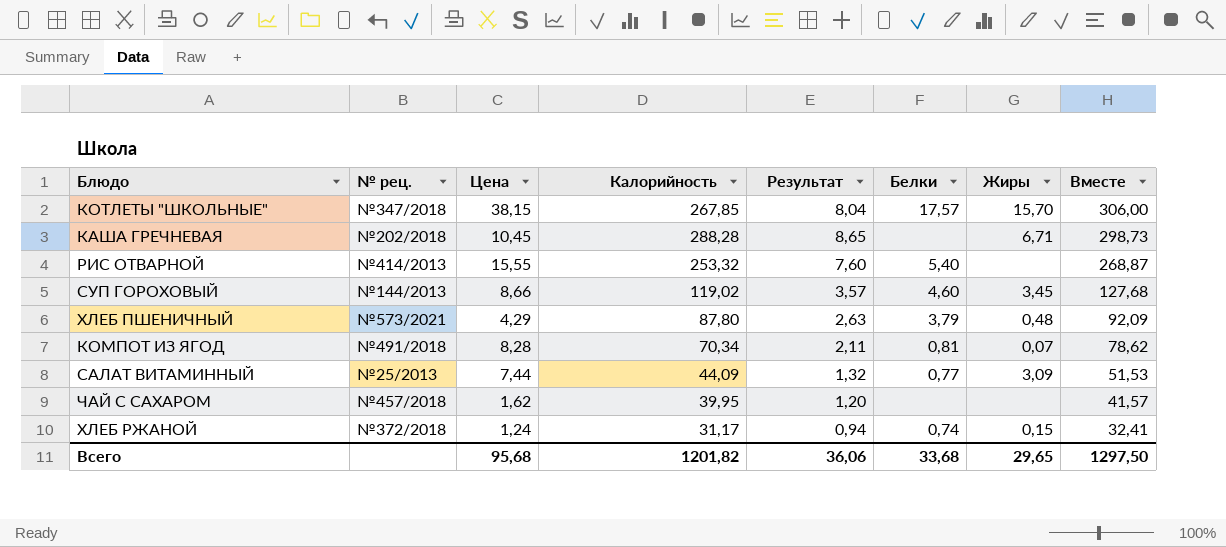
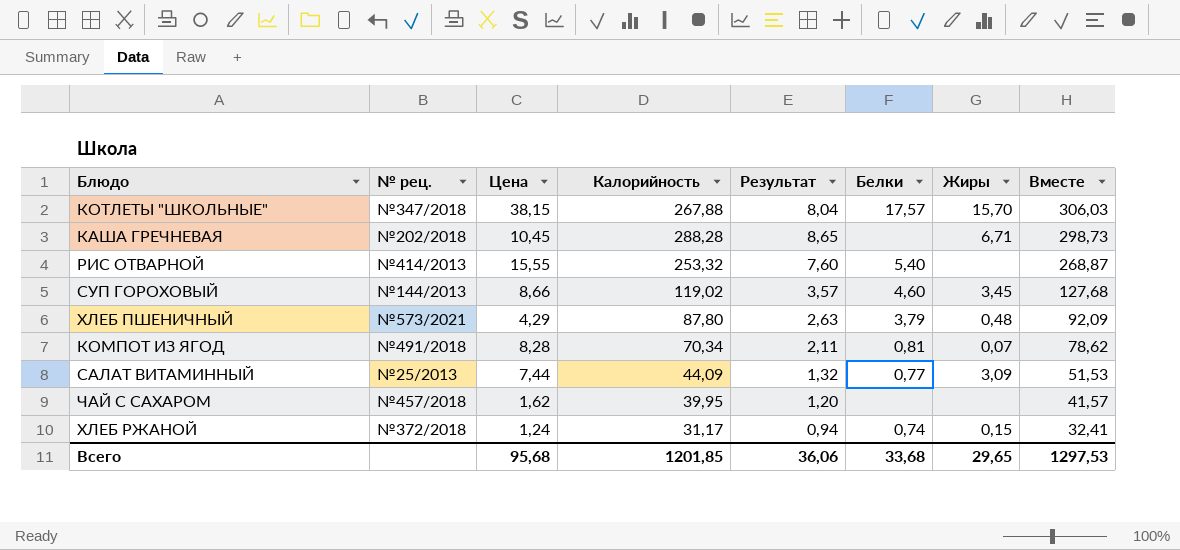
КОТЛЕТЫ "ШКОЛЬНЫЕ" | Калорийность: 267,85 -> 267,88
КОТЛЕТЫ "ШКОЛЬНЫЕ" | Вместе: 306,00 -> 306,03
Всего | Калорийность: 1201,82 -> 1201,85
Всего | Вместе: 1297,50 -> 1297,53

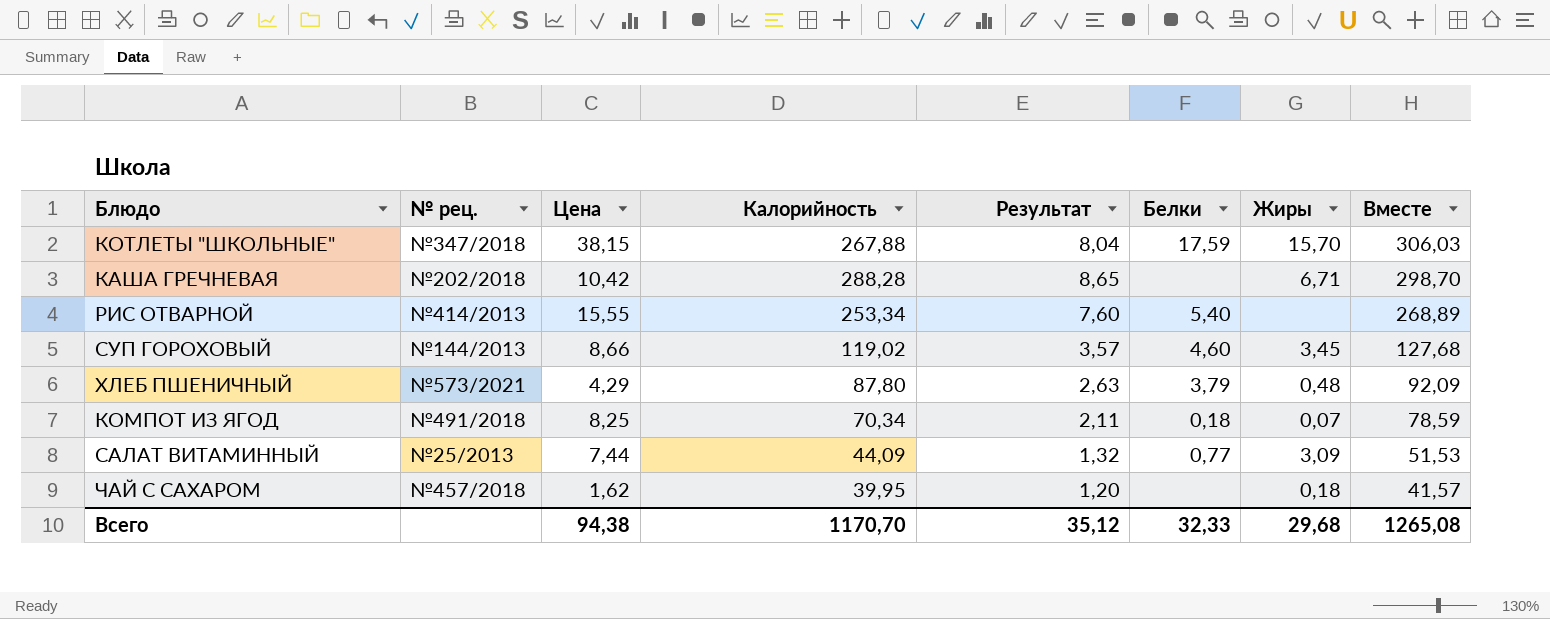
row ХЛЕБ РЖАНОЙ: №372/2018 | 1,24 | 31,17 | 0,94 | 0,74 | 0,15 | 32,41 -> none
КОТЛЕТЫ "ШКОЛЬНЫЕ" | Белки: 17,57 -> 17,59
КАША ГРЕЧНЕВАЯ | Цена: 10,45 -> 10,42
КАША ГРЕЧНЕВАЯ | Вместе: 298,73 -> 298,70
РИС ОТВАРНОЙ | Калорийность: 253,32 -> 253,34
РИС ОТВАРНОЙ | Вместе: 268,87 -> 268,89
КОМПОТ ИЗ ЯГОД | Цена: 8,28 -> 8,25
КОМПОТ ИЗ ЯГОД | Белки: 0,81 -> 0,18
КОМПОТ ИЗ ЯГОД | Вместе: 78,62 -> 78,59
ЧАЙ С САХАРОМ | Жиры: none -> 0,18
Всего | Цена: 95,68 -> 94,38
Всего | Калорийность: 1201,85 -> 1170,70
Всего | Результат: 36,06 -> 35,12
Всего | Белки: 33,68 -> 32,33
Всего | Жиры: 29,65 -> 29,68
Всего | Вместе: 1297,53 -> 1265,08

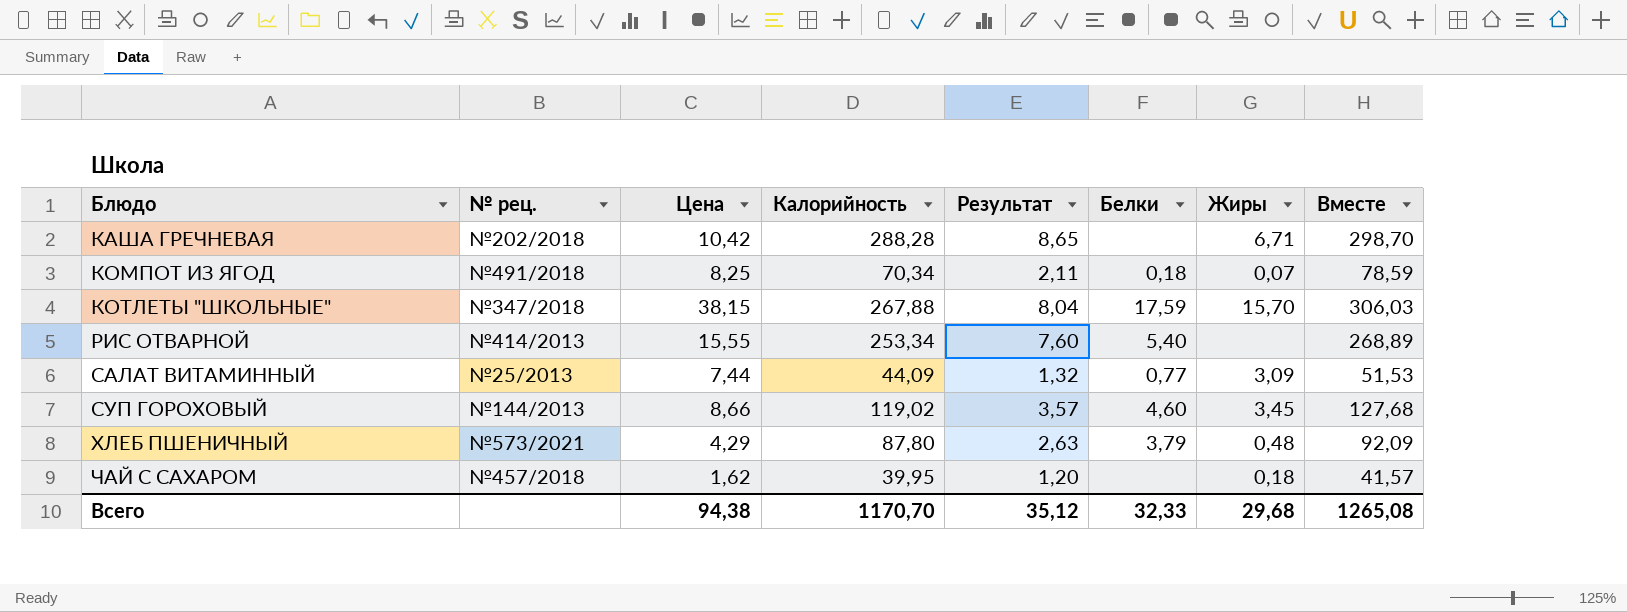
row order: Вместе descending -> Блюдо ascending

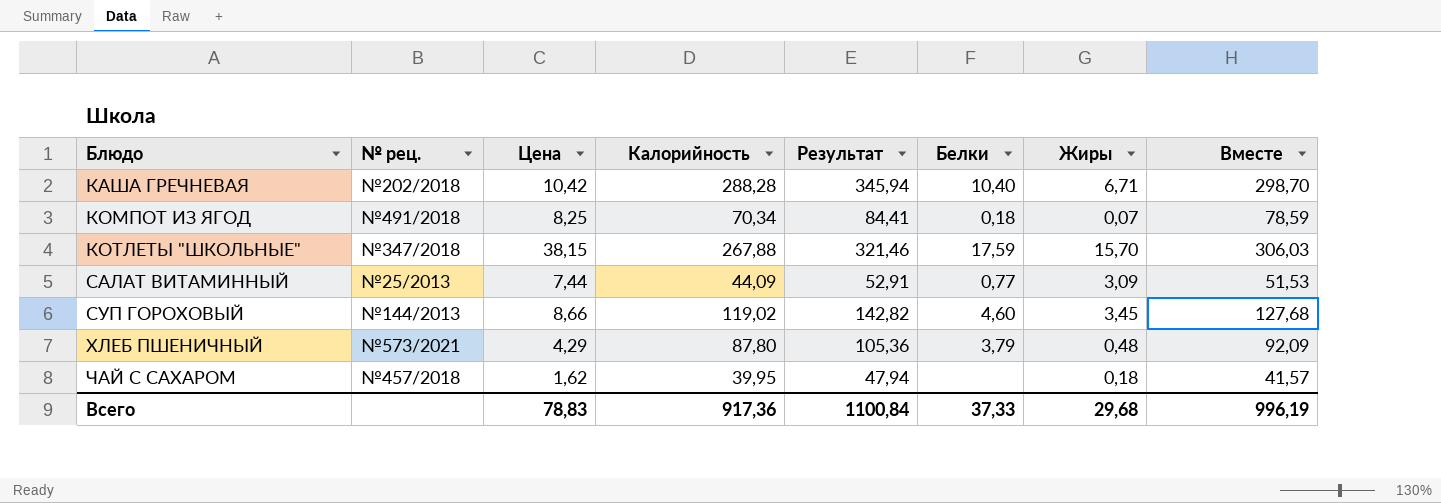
column Результат | formula: [Калорийность] * 0,03 -> [Калорийность] * 1,2
row РИС ОТВАРНОЙ: №414/2013 | 15,55 | 253,34 | 7,60 | 5,40 | none | 268,89 -> none
КАША ГРЕЧНЕВАЯ | Белки: none -> 10,40
Всего | Цена: 94,38 -> 78,83
Всего | Калорийность: 1170,70 -> 917,36
Всего | Результат: 35,12 -> 1100,84
Всего | Белки: 32,33 -> 37,33
Всего | Вместе: 1265,08 -> 996,19

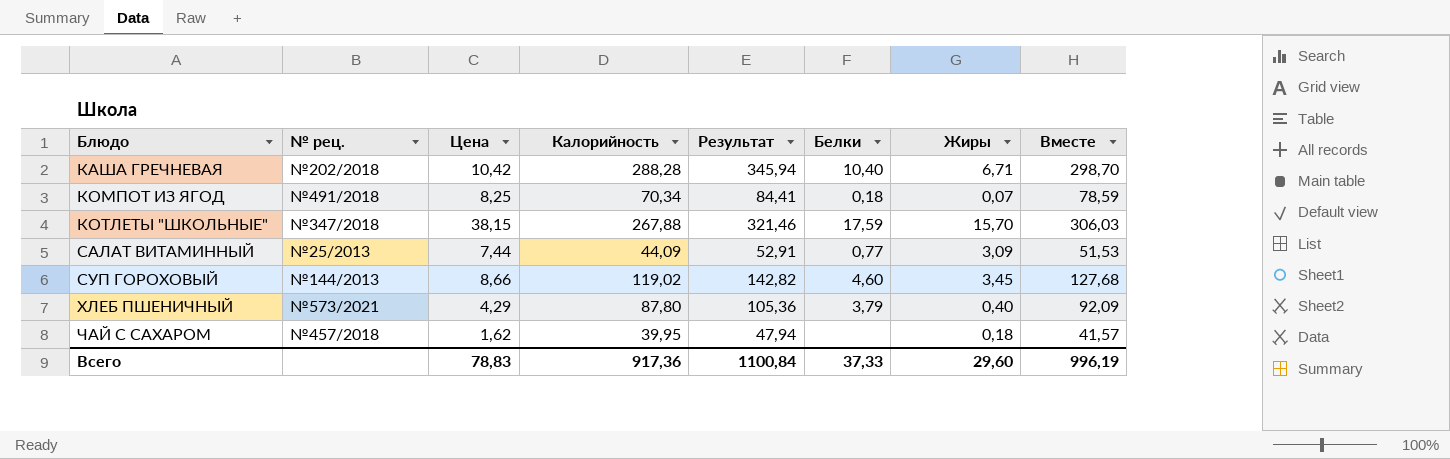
ХЛЕБ ПШЕНИЧНЫЙ | Жиры: 0,48 -> 0,40
Всего | Жиры: 29,68 -> 29,60

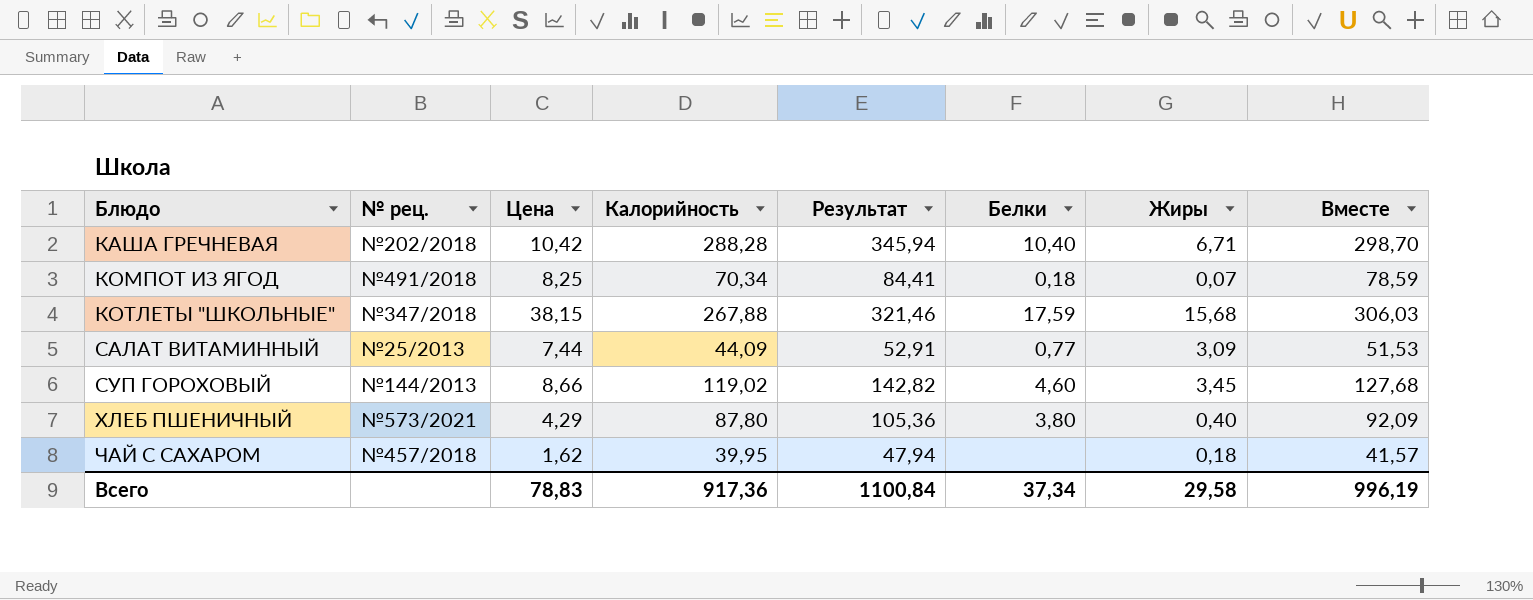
КОТЛЕТЫ "ШКОЛЬНЫЕ" | Жиры: 15,70 -> 15,68
ХЛЕБ ПШЕНИЧНЫЙ | Белки: 3,79 -> 3,80
Всего | Белки: 37,33 -> 37,34
Всего | Жиры: 29,60 -> 29,58

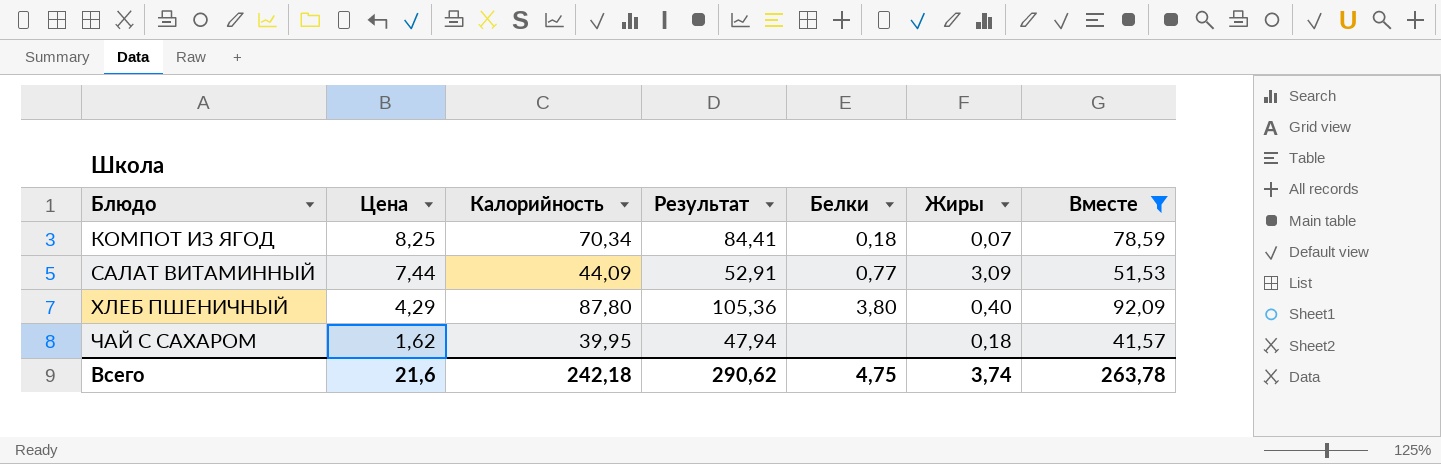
filter: none -> Вместе <= 92,09
column № рец. | position: 2 -> none
Всего | Цена: 78,83 -> 21,6
Всего | Калорийность: 917,36 -> 242,18
Всего | Результат: 1100,84 -> 290,62
Всего | Белки: 37,34 -> 4,75
Всего | Жиры: 29,58 -> 3,74
Всего | Вместе: 996,19 -> 263,78

